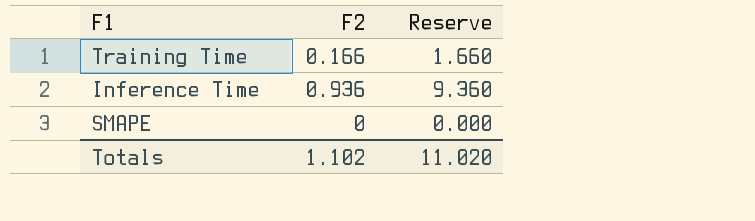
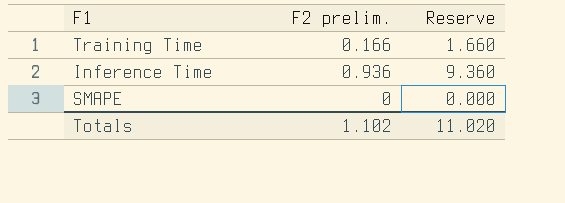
column name: F2 -> F2 prelim.

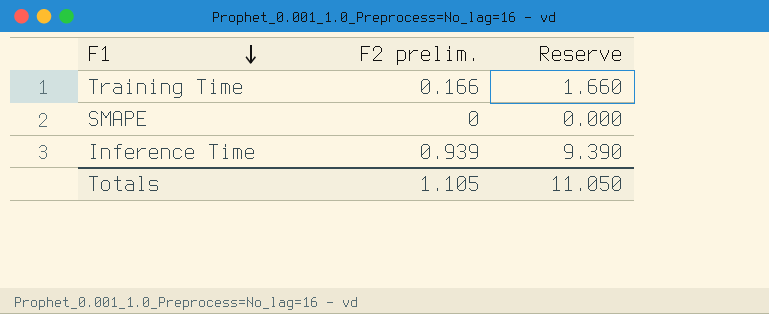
row order: none -> F1 descending
Inference Time | F2 prelim.: 0.936 -> 0.939
Inference Time | Reserve: 9.360 -> 9.390
Totals | F2 prelim.: 1.102 -> 1.105
Totals | Reserve: 11.020 -> 11.050

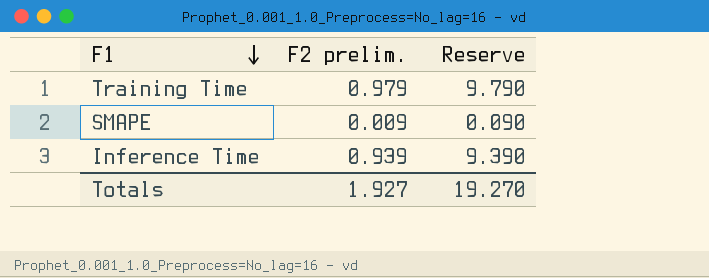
Training Time | F2 prelim.: 0.166 -> 0.979
Training Time | Reserve: 1.660 -> 9.790
SMAPE | F2 prelim.: 0 -> 0.009
SMAPE | Reserve: 0.000 -> 0.090
Totals | F2 prelim.: 1.105 -> 1.927
Totals | Reserve: 11.050 -> 19.270

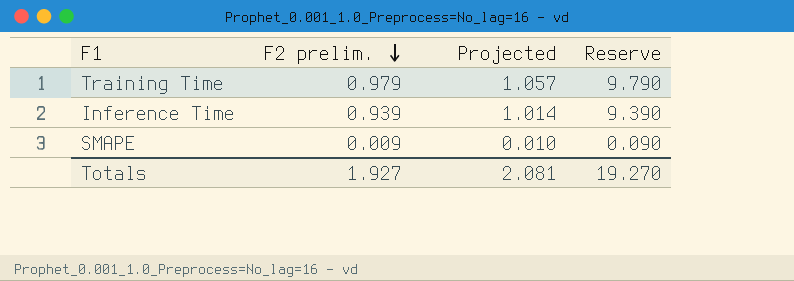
row order: F1 descending -> F2 prelim. descending
column Projected | formula: none -> [F2 prelim.] * 1.08

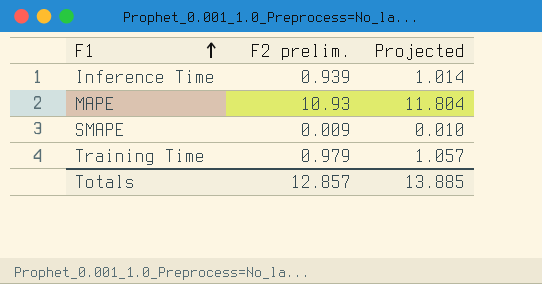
row order: F2 prelim. descending -> F1 ascending
column Reserve | formula: [F2 prelim.] * 10 -> none
row MAPE: none -> 10.93 | 11.804
Totals | F2 prelim.: 1.927 -> 12.857
Totals | Projected: 2.081 -> 13.885

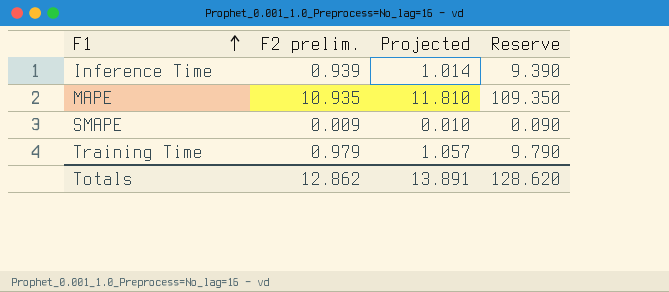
column Reserve | formula: none -> [F2 prelim.] * 10
MAPE | F2 prelim.: 10.93 -> 10.935
MAPE | Projected: 11.804 -> 11.810
Totals | F2 prelim.: 12.857 -> 12.862
Totals | Projected: 13.885 -> 13.891

